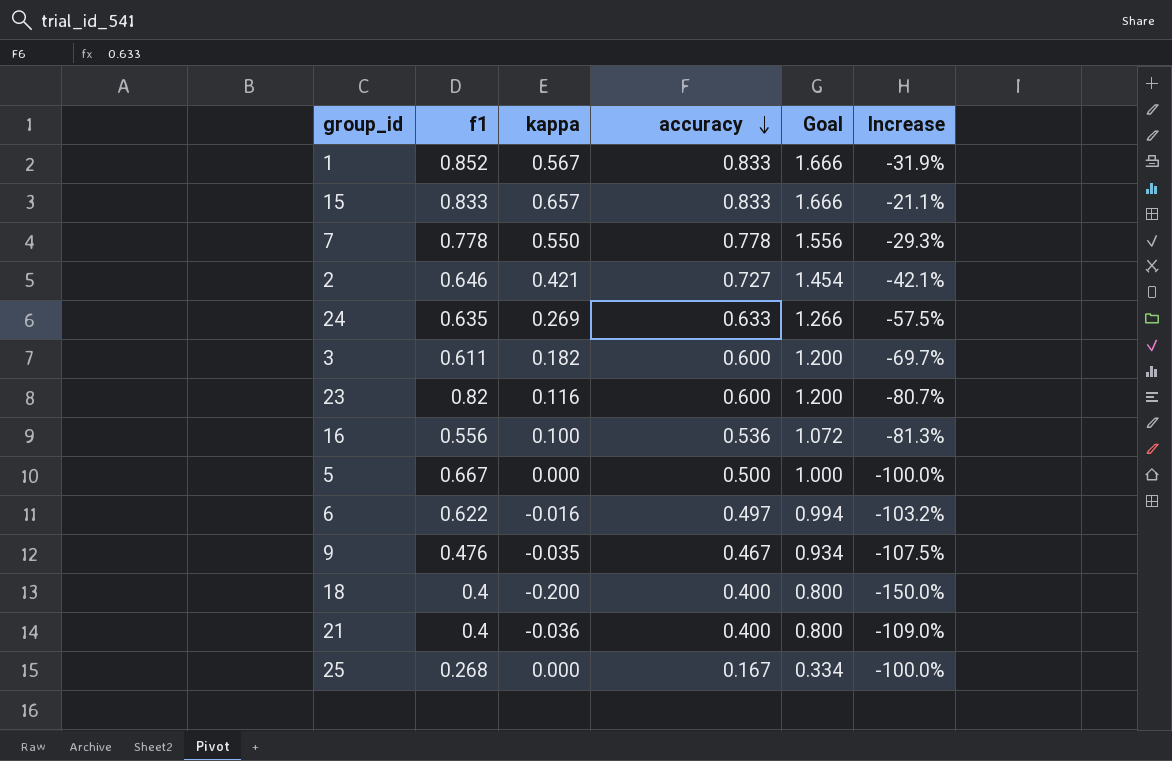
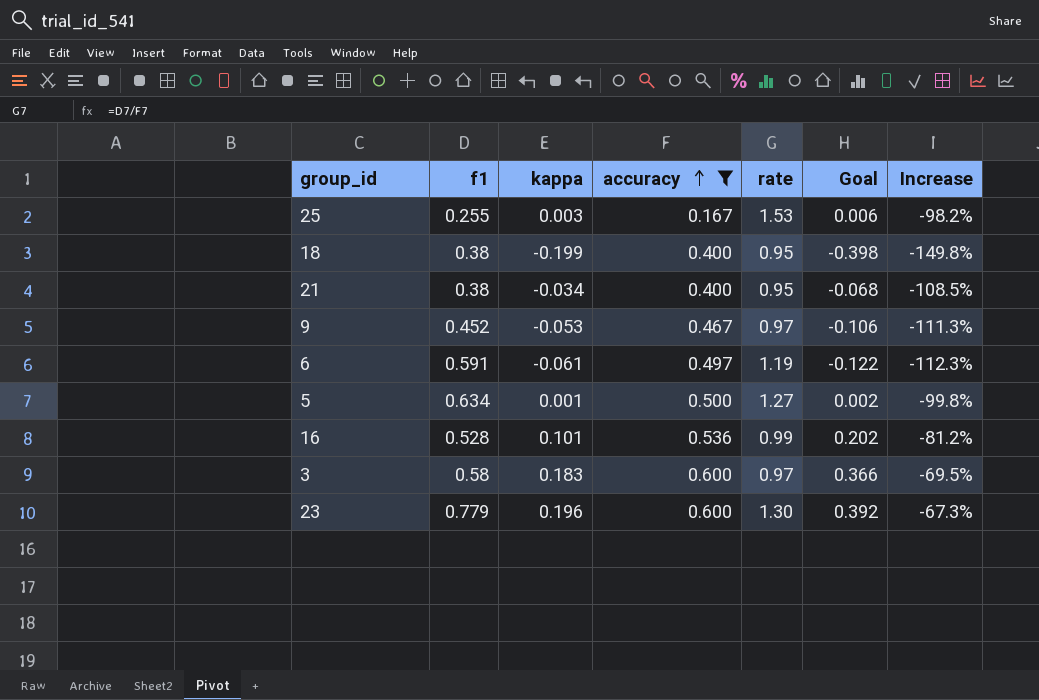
filter: none -> accuracy <= 0.600
row order: accuracy descending -> accuracy ascending
column rate | formula: none -> [f1] / [accuracy]
column Goal | formula: [accuracy] * 2 -> [kappa] * 2
25 | f1: 0.268 -> 0.255
25 | kappa: 0.000 -> 0.003
25 | Increase: -100.0% -> -98.2%
18 | f1: 0.4 -> 0.38
18 | kappa: -0.200 -> -0.199
18 | Increase: -150.0% -> -149.8%
21 | f1: 0.4 -> 0.38
21 | kappa: -0.036 -> -0.034
21 | Increase: -109.0% -> -108.5%
9 | f1: 0.476 -> 0.452
9 | kappa: -0.035 -> -0.053
9 | Increase: -107.5% -> -111.3%
6 | f1: 0.622 -> 0.591
6 | kappa: -0.016 -> -0.061
6 | Increase: -103.2% -> -112.3%
5 | f1: 0.667 -> 0.634
5 | kappa: 0.000 -> 0.001
5 | Increase: -100.0% -> -99.8%
16 | f1: 0.556 -> 0.528
16 | kappa: 0.100 -> 0.101
16 | Increase: -81.3% -> -81.2%
3 | f1: 0.611 -> 0.58
3 | kappa: 0.182 -> 0.183
3 | Increase: -69.7% -> -69.5%
23 | f1: 0.82 -> 0.779
23 | kappa: 0.116 -> 0.196
23 | Increase: -80.7% -> -67.3%

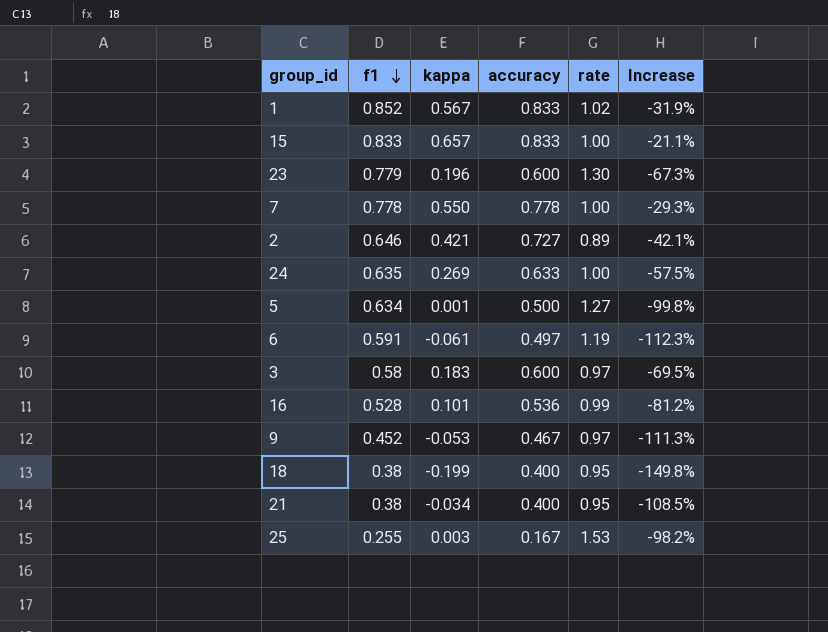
filter: accuracy <= 0.600 -> none
row order: accuracy ascending -> f1 descending
column Goal | formula: [kappa] * 2 -> none

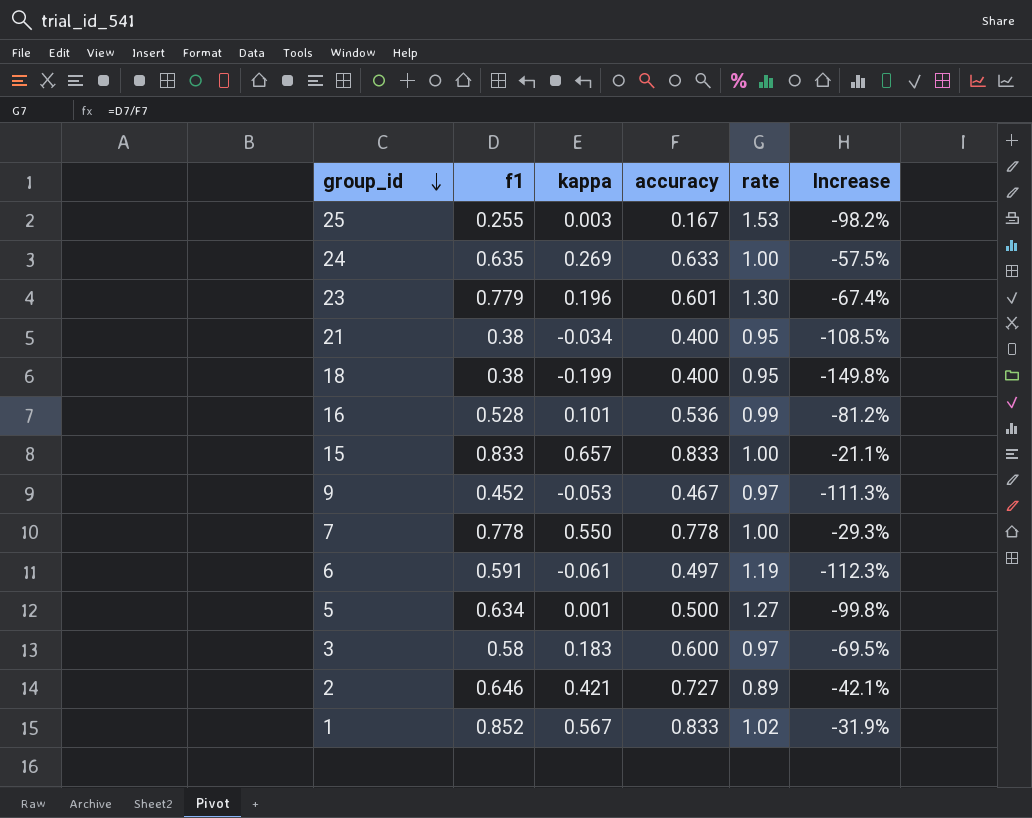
row order: f1 descending -> group_id descending
23 | accuracy: 0.600 -> 0.601
23 | Increase: -67.3% -> -67.4%

